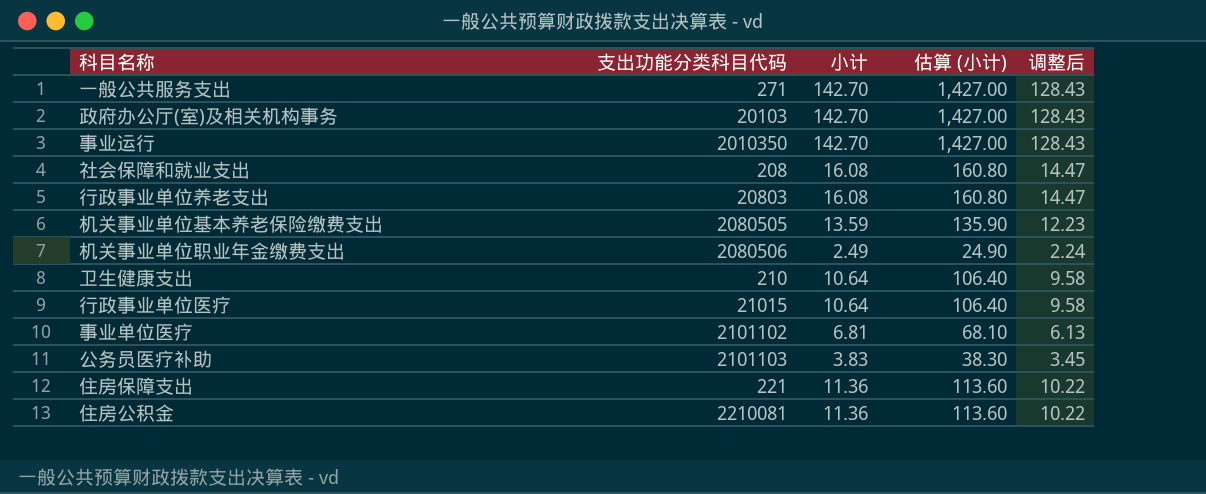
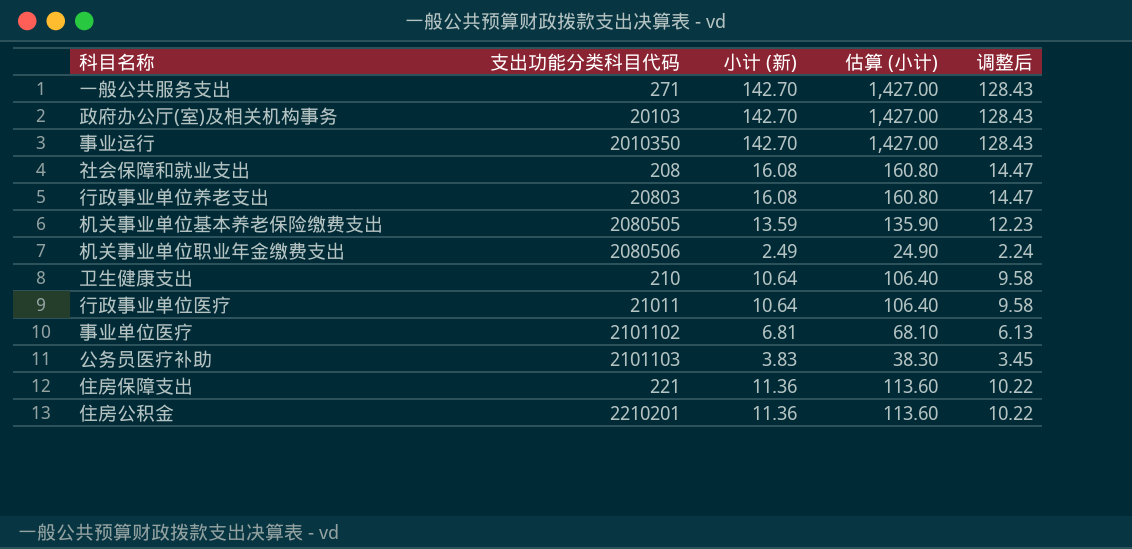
column name: 小计 -> 小计 (新)
行政事业单位医疗 | 支出功能分类科目代码: 21015 -> 21011
住房公积金 | 支出功能分类科目代码: 2210081 -> 2210201

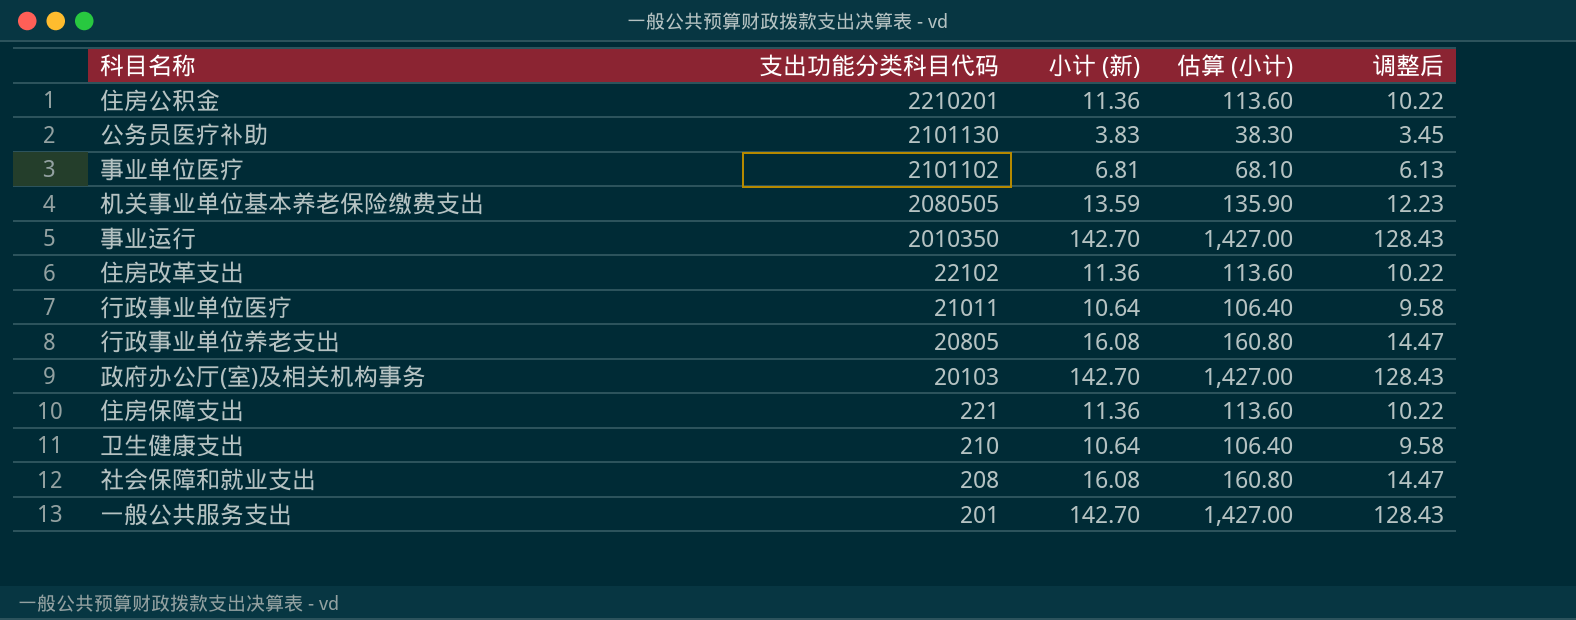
row order: none -> 支出功能分类科目代码 descending
row 机关事业单位职业年金缴费支出: 2080506 | 2.49 | 24.90 | 2.24 -> none
公务员医疗补助 | 支出功能分类科目代码: 2101103 -> 2101130
row 住房改革支出: none -> 22102 | 11.36 | 113.60 | 10.22
行政事业单位养老支出 | 支出功能分类科目代码: 20803 -> 20805
一般公共服务支出 | 支出功能分类科目代码: 271 -> 201

